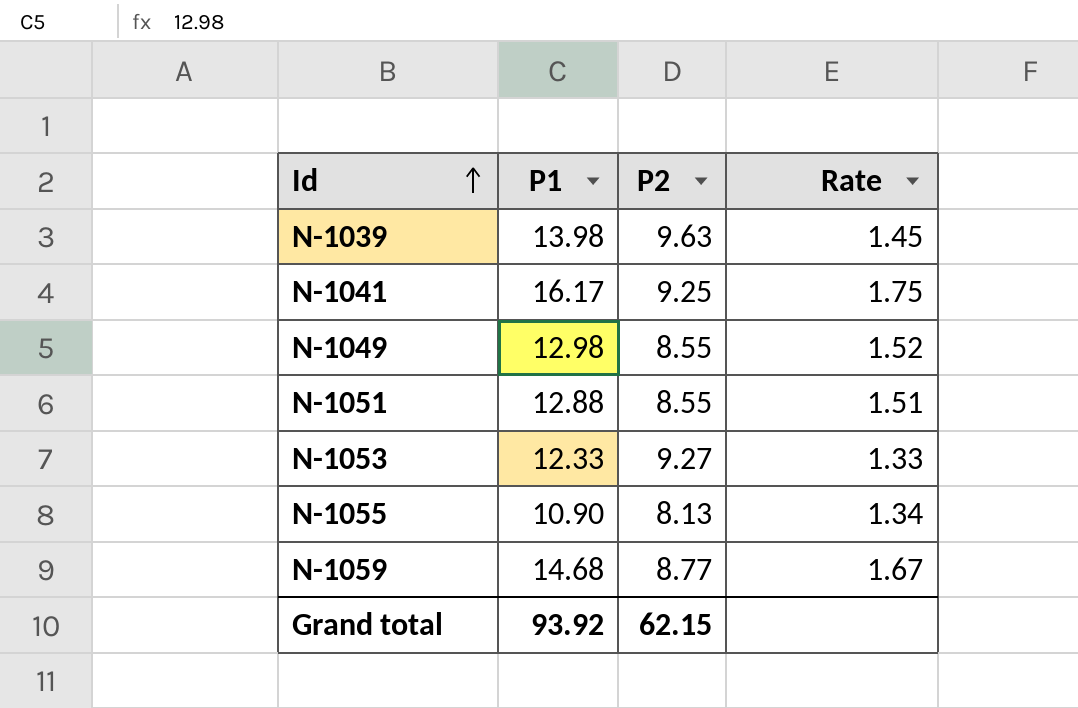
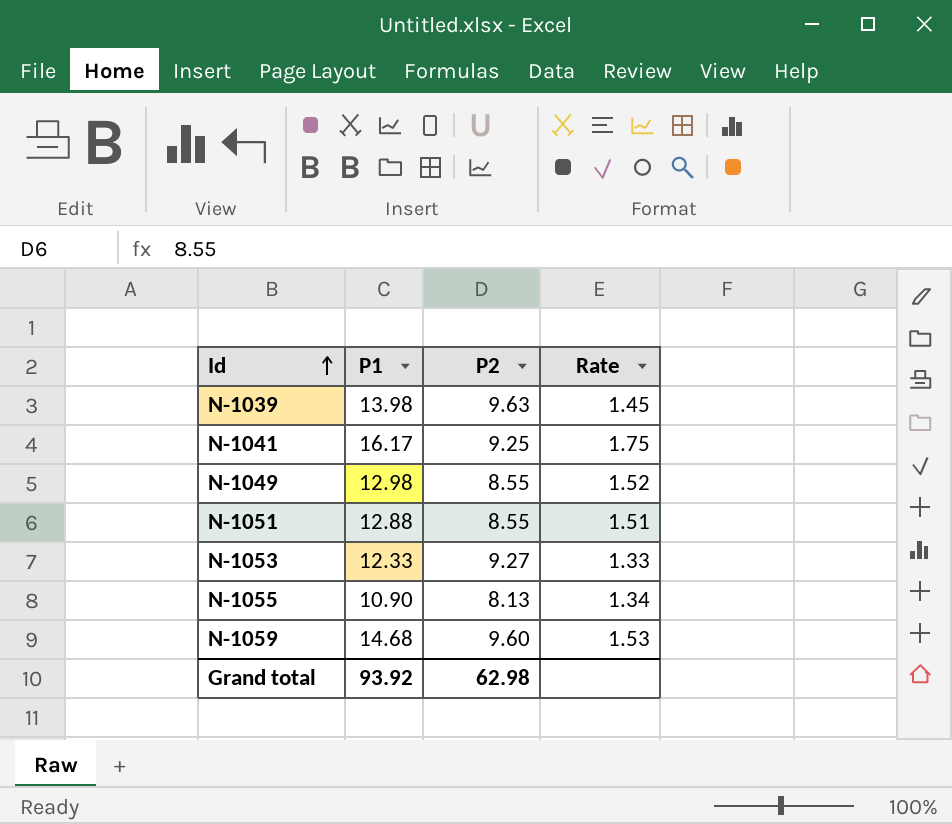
N-1059 | P2: 8.77 -> 9.60
N-1059 | Rate: 1.67 -> 1.53
Grand total | P2: 62.15 -> 62.98

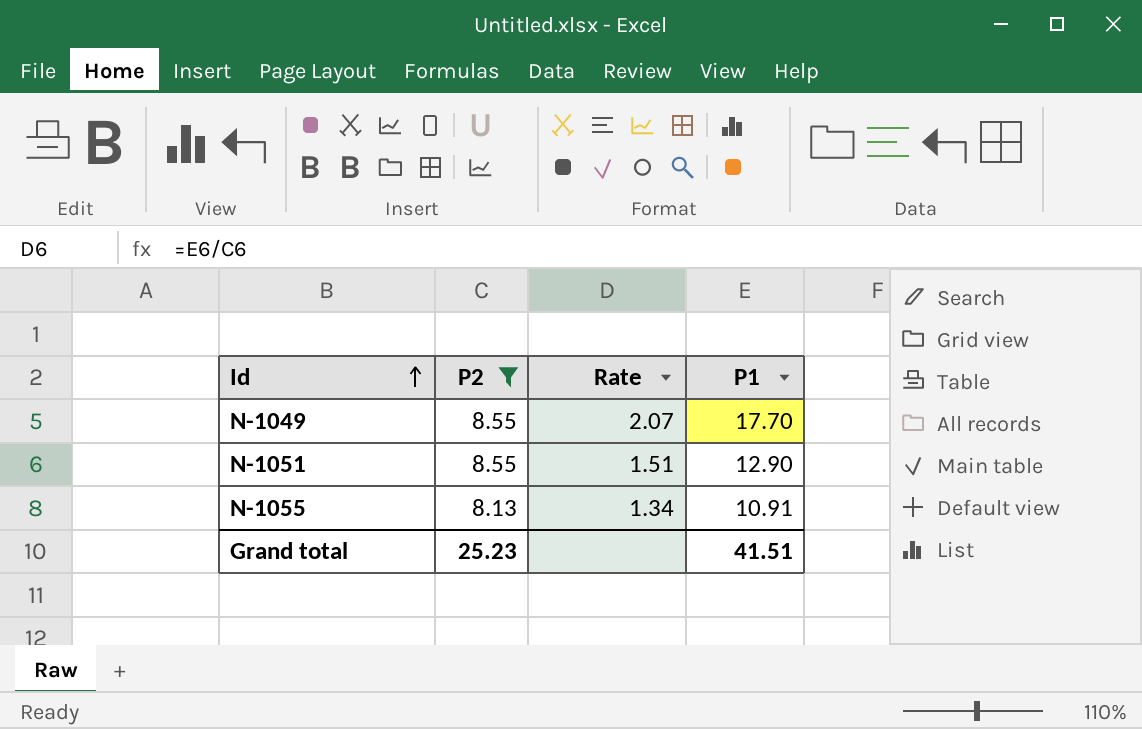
filter: none -> P2 <= 8.55
column P1 | position: 2 -> 4
N-1049 | Rate: 1.52 -> 2.07
N-1049 | P1: 12.98 -> 17.70
N-1051 | P1: 12.88 -> 12.90
N-1055 | P1: 10.90 -> 10.91
Grand total | P2: 62.98 -> 25.23
Grand total | P1: 93.92 -> 41.51

